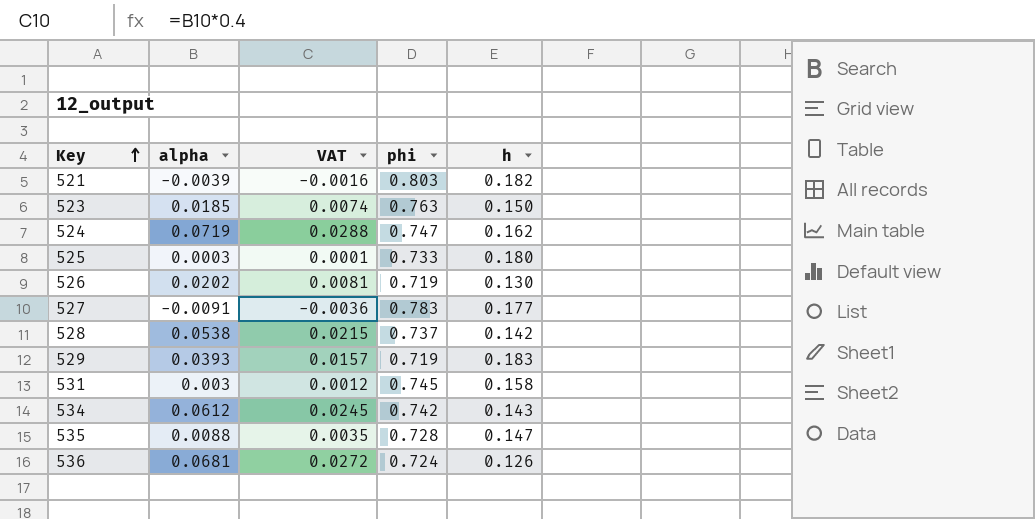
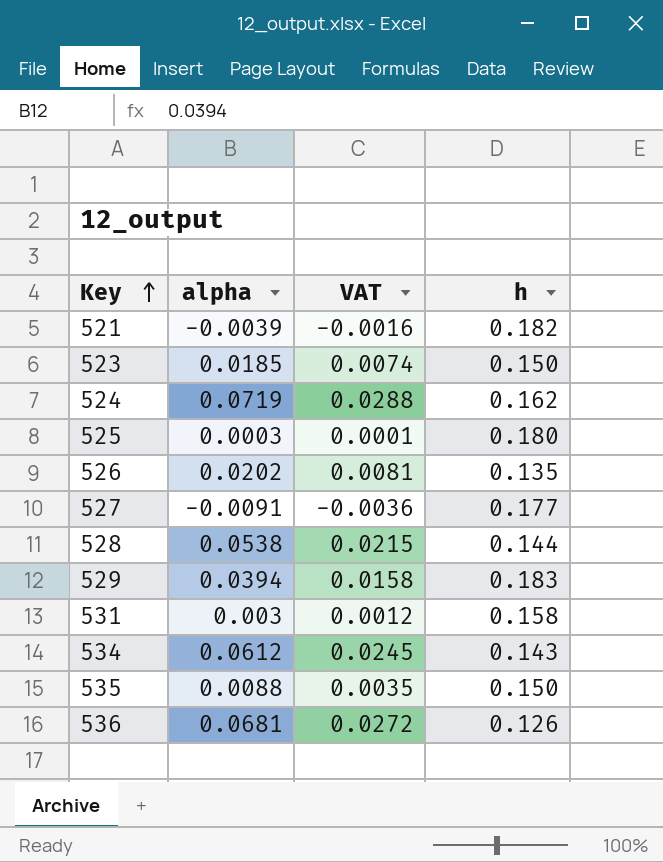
column phi | position: 4 -> none
526 | h: 0.130 -> 0.135
528 | h: 0.142 -> 0.144
529 | alpha: 0.0393 -> 0.0394
529 | VAT: 0.0157 -> 0.0158
535 | h: 0.147 -> 0.150

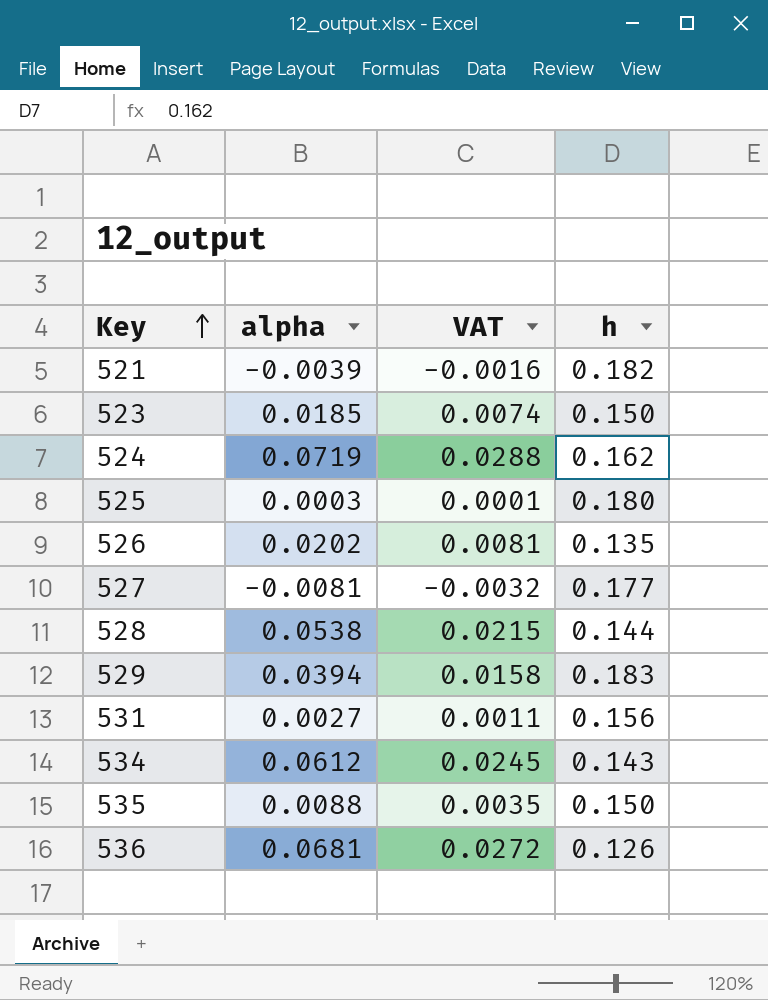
527 | alpha: -0.0091 -> -0.0081
527 | VAT: -0.0036 -> -0.0032
531 | alpha: 0.003 -> 0.0027
531 | VAT: 0.0012 -> 0.0011
531 | h: 0.158 -> 0.156

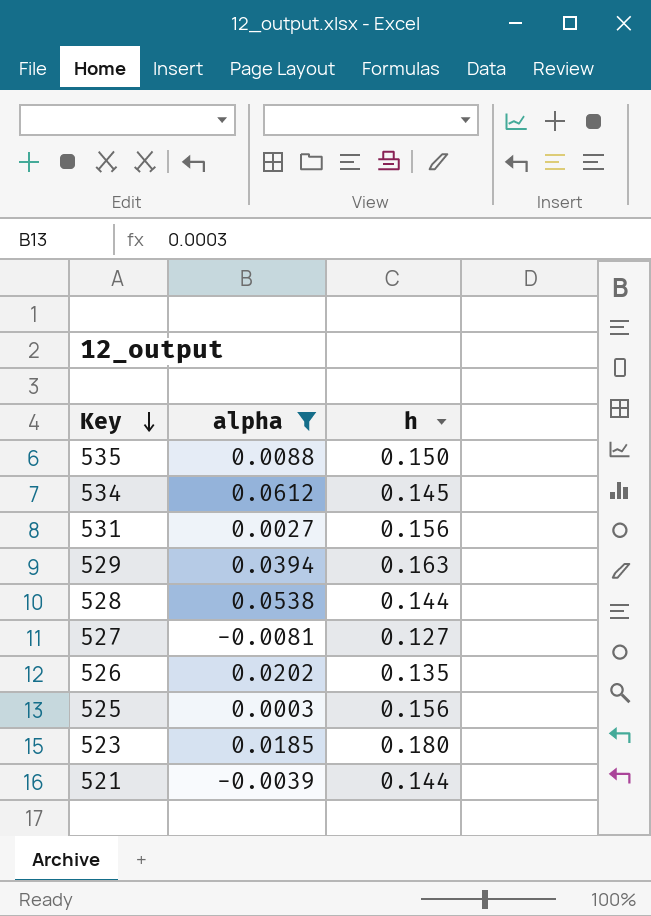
filter: none -> alpha <= 0.0612
row order: Key ascending -> Key descending
column VAT | formula: [alpha] * 0.4 -> none
534 | h: 0.143 -> 0.145
529 | h: 0.183 -> 0.163
527 | h: 0.177 -> 0.127
525 | h: 0.180 -> 0.156
523 | h: 0.150 -> 0.180
521 | h: 0.182 -> 0.144

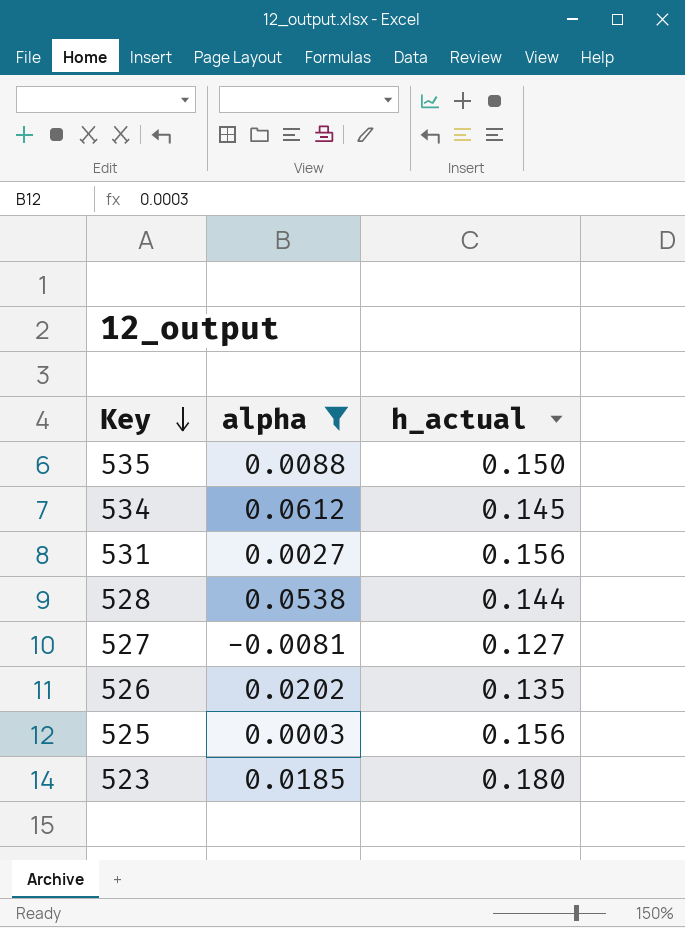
column name: h -> h_actual
row 529: 0.0394 | 0.163 -> none
row 521: -0.0039 | 0.144 -> none

